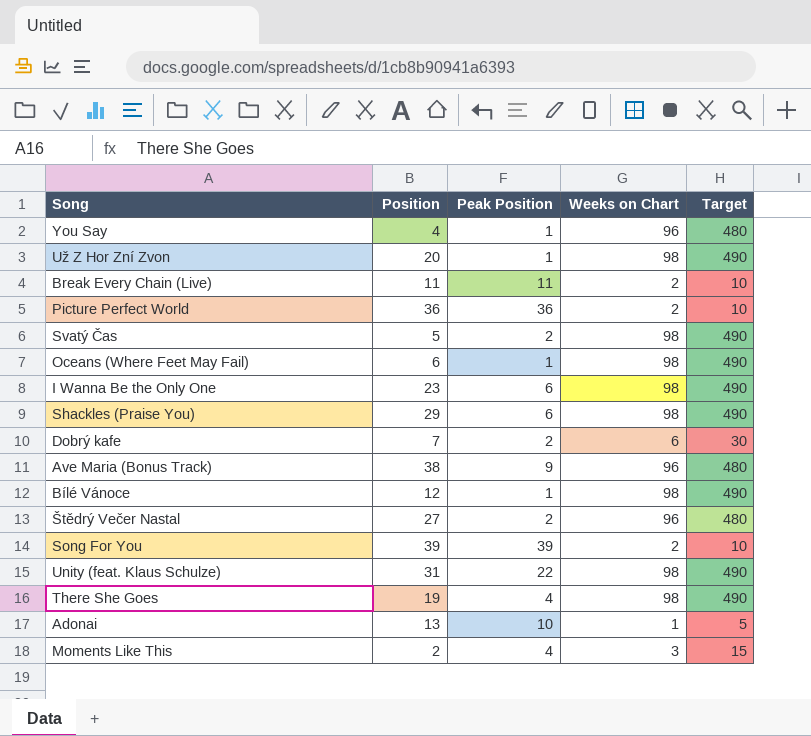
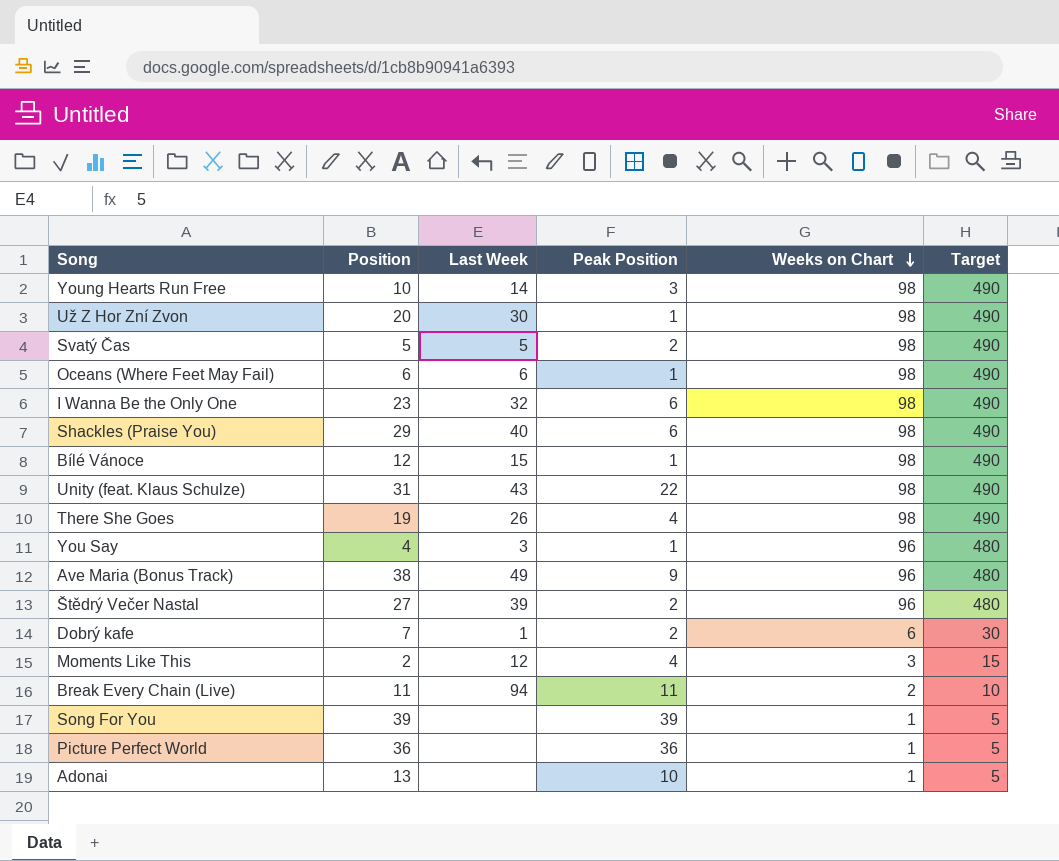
row order: none -> Weeks on Chart descending
column Last Week | position: none -> 3
row Young Hearts Run Free: none -> 10 | 14 | 3 | 98 | 490
Song For You | Weeks on Chart: 2 -> 1
Song For You | Target: 10 -> 5
Picture Perfect World | Weeks on Chart: 2 -> 1
Picture Perfect World | Target: 10 -> 5

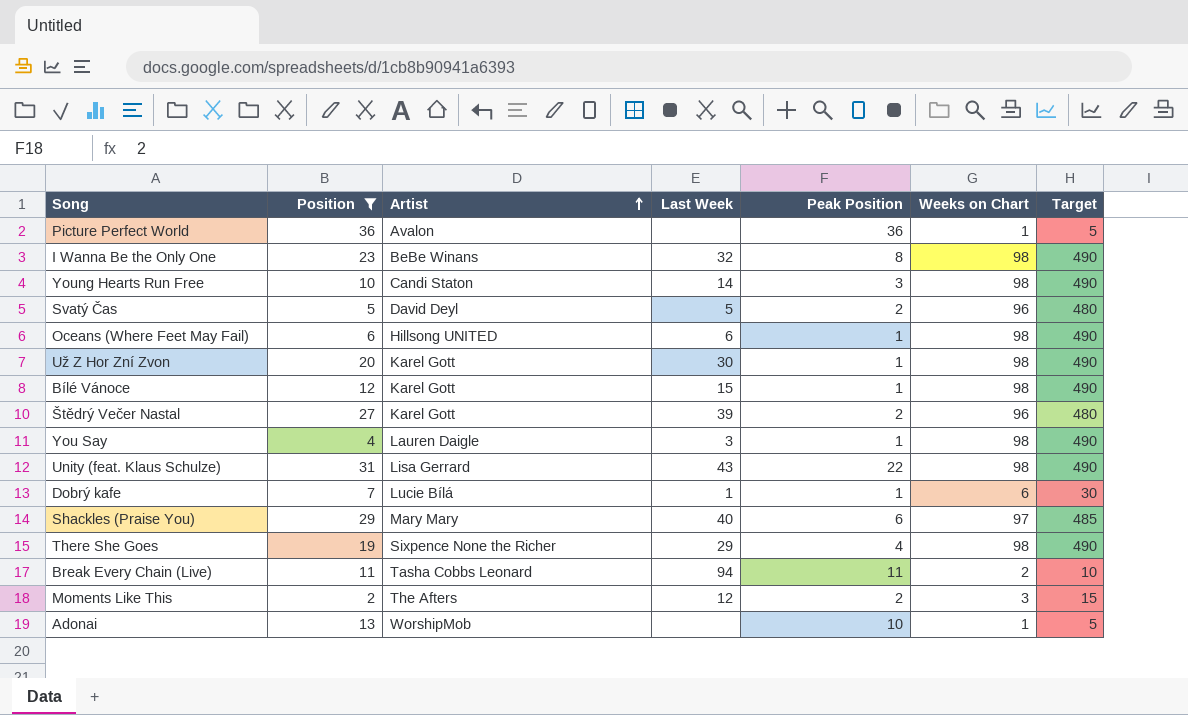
filter: none -> Position <= 36
row order: Weeks on Chart descending -> Artist ascending
column Artist | position: none -> 3
I Wanna Be the Only One | Peak Position: 6 -> 8
Svatý Čas | Weeks on Chart: 98 -> 96
Svatý Čas | Target: 490 -> 480
You Say | Weeks on Chart: 96 -> 98
You Say | Target: 480 -> 490
Dobrý kafe | Peak Position: 2 -> 1
Shackles (Praise You) | Weeks on Chart: 98 -> 97
Shackles (Praise You) | Target: 490 -> 485
There She Goes | Last Week: 26 -> 29
Moments Like This | Peak Position: 4 -> 2

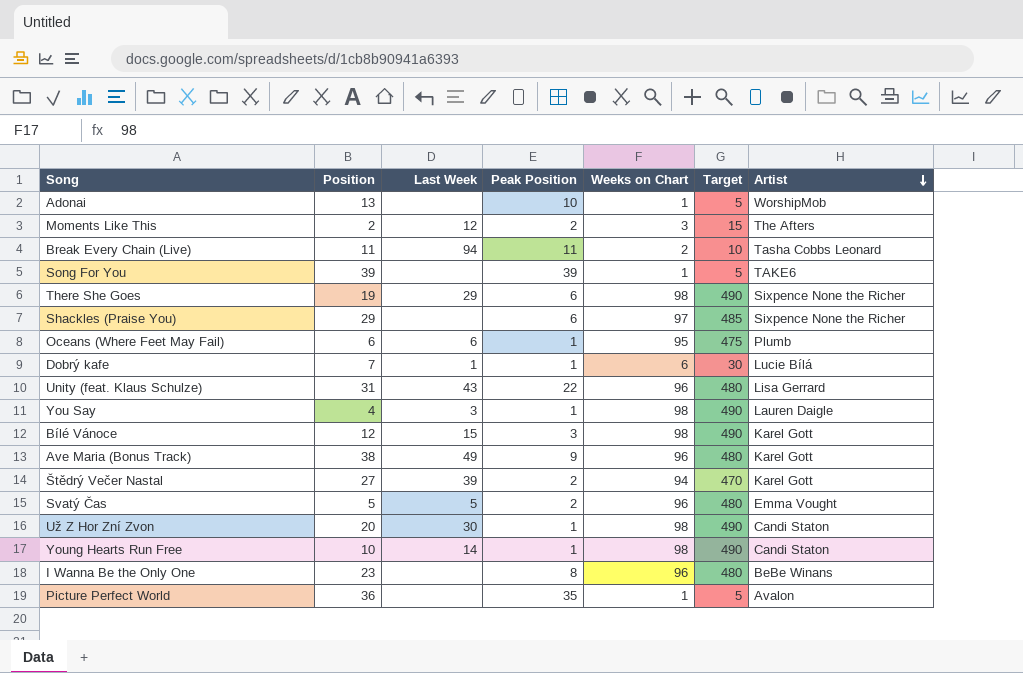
filter: Position <= 36 -> none
row order: Artist ascending -> Artist descending
column Artist | position: 3 -> 7
There She Goes | Peak Position: 4 -> 6
Shackles (Praise You) | Last Week: 40 -> none
Shackles (Praise You) | Artist: Mary Mary -> Sixpence None the Richer
Oceans (Where Feet May Fail) | Weeks on Chart: 98 -> 95
Oceans (Where Feet May Fail) | Target: 490 -> 475
Oceans (Where Feet May Fail) | Artist: Hillsong UNITED -> Plumb
Unity (feat. Klaus Schulze) | Weeks on Chart: 98 -> 96
Unity (feat. Klaus Schulze) | Target: 490 -> 480
Bílé Vánoce | Peak Position: 1 -> 3
Štědrý Večer Nastal | Weeks on Chart: 96 -> 94
Štědrý Večer Nastal | Target: 480 -> 470
Svatý Čas | Artist: David Deyl -> Emma Vought
Už Z Hor Zní Zvon | Artist: Karel Gott -> Candi Staton
Young Hearts Run Free | Peak Position: 3 -> 1
I Wanna Be the Only One | Last Week: 32 -> none
I Wanna Be the Only One | Weeks on Chart: 98 -> 96
I Wanna Be the Only One | Target: 490 -> 480
Picture Perfect World | Peak Position: 36 -> 35

